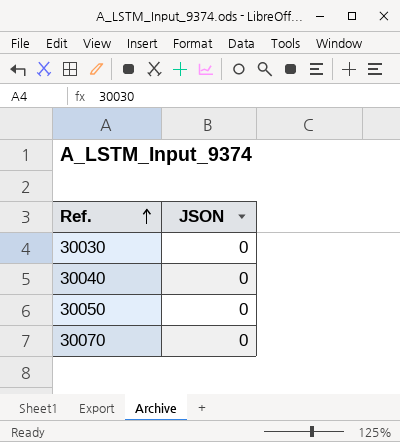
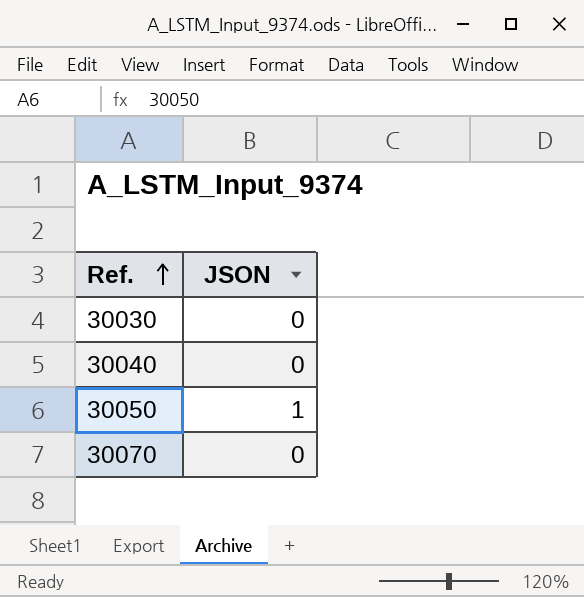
30050 | JSON: 0 -> 1

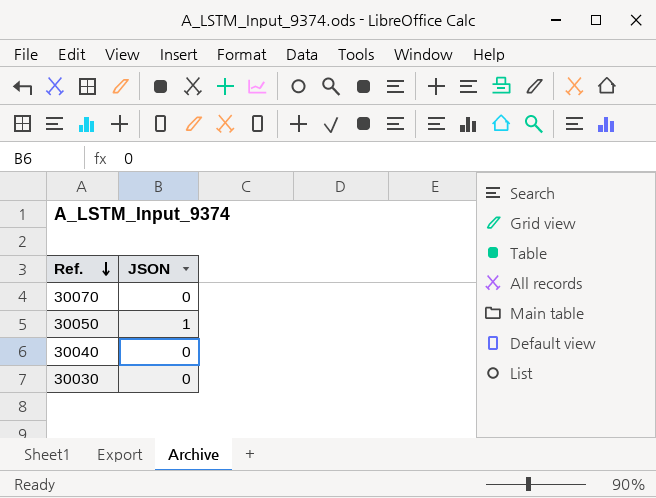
row order: Ref. ascending -> Ref. descending

